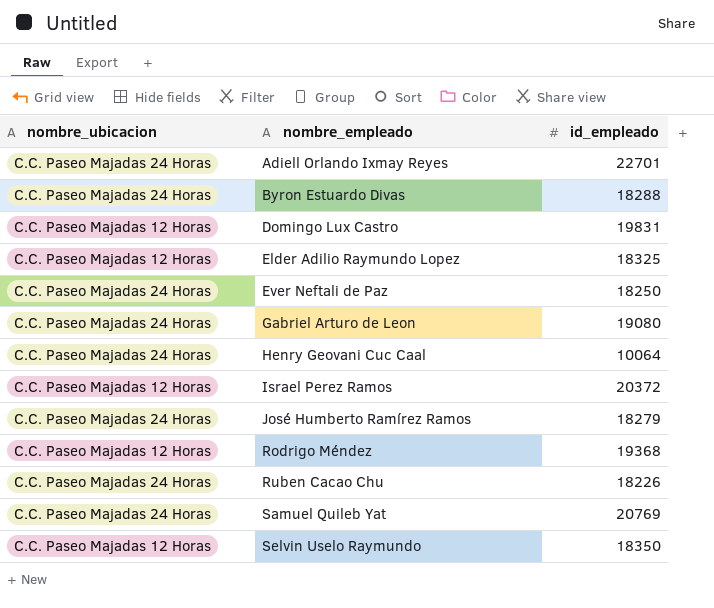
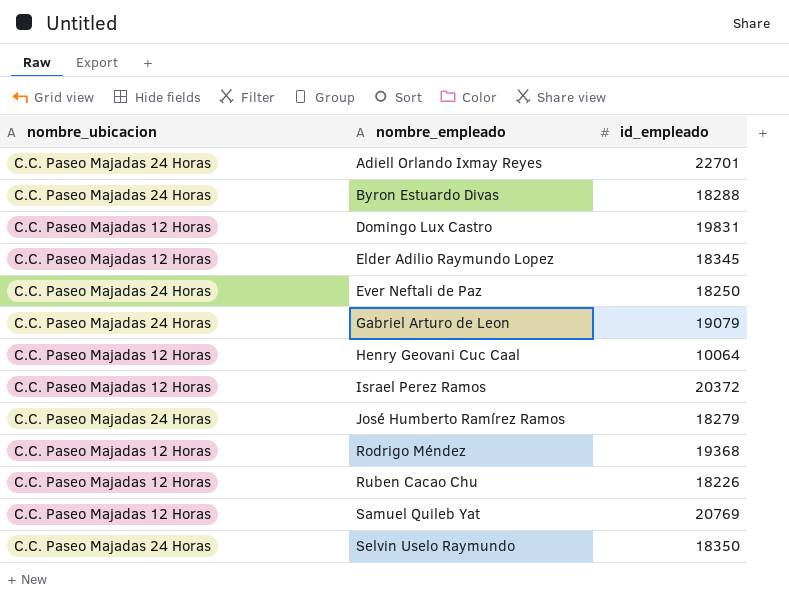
Elder Adilio Raymundo Lopez | id_empleado: 18325 -> 18345
Gabriel Arturo de Leon | id_empleado: 19080 -> 19079
Henry Geovani Cuc Caal | nombre_ubicacion: C.C. Paseo Majadas 24 Horas -> C.C. Paseo Majadas 12 Horas
Ruben Cacao Chu | nombre_ubicacion: C.C. Paseo Majadas 24 Horas -> C.C. Paseo Majadas 12 Horas
Samuel Quileb Yat | nombre_ubicacion: C.C. Paseo Majadas 24 Horas -> C.C. Paseo Majadas 12 Horas
Selvin Uselo Raymundo | nombre_ubicacion: C.C. Paseo Majadas 12 Horas -> C.C. Paseo Majadas 24 Horas

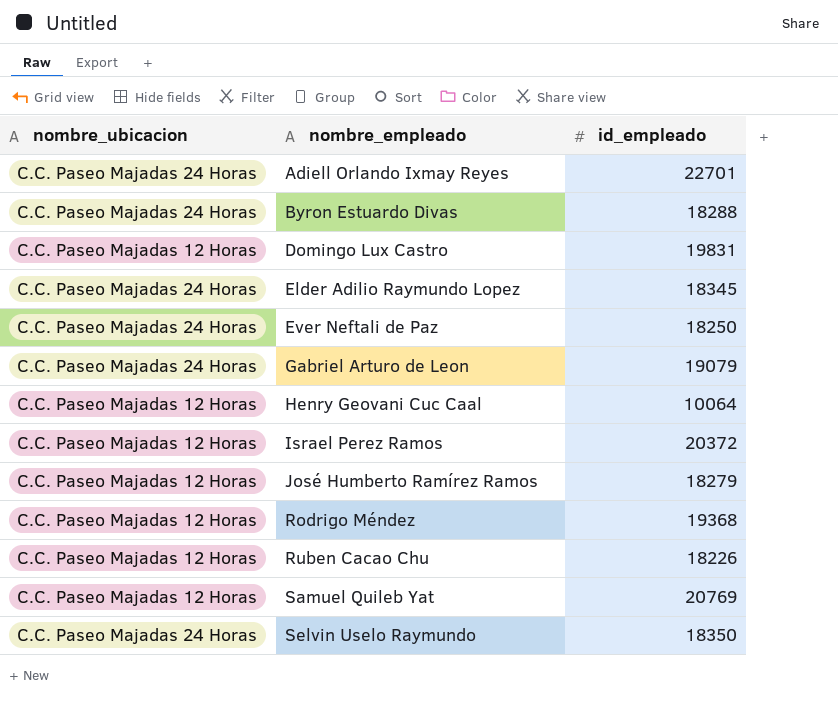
Elder Adilio Raymundo Lopez | nombre_ubicacion: C.C. Paseo Majadas 12 Horas -> C.C. Paseo Majadas 24 Horas
José Humberto Ramírez Ramos | nombre_ubicacion: C.C. Paseo Majadas 24 Horas -> C.C. Paseo Majadas 12 Horas

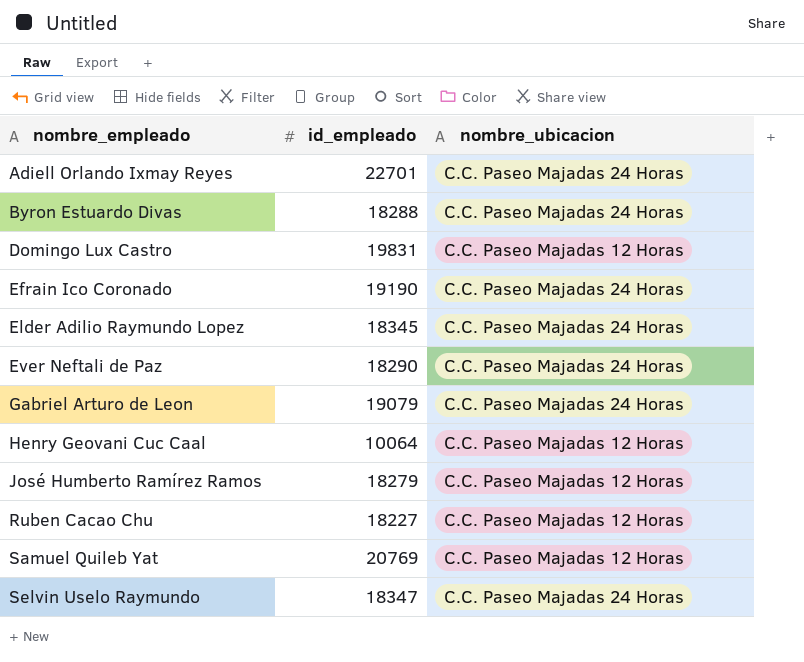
column nombre_ubicacion | position: 1 -> 3
row Israel Perez Ramos: C.C. Paseo Majadas 12 Horas | 20372 -> none
row Rodrigo Méndez: C.C. Paseo Majadas 12 Horas | 19368 -> none
row Efrain Ico Coronado: none -> 19190 | C.C. Paseo Majadas 24 Horas
Ever Neftali de Paz | id_empleado: 18250 -> 18290
Ruben Cacao Chu | id_empleado: 18226 -> 18227
Selvin Uselo Raymundo | id_empleado: 18350 -> 18347

